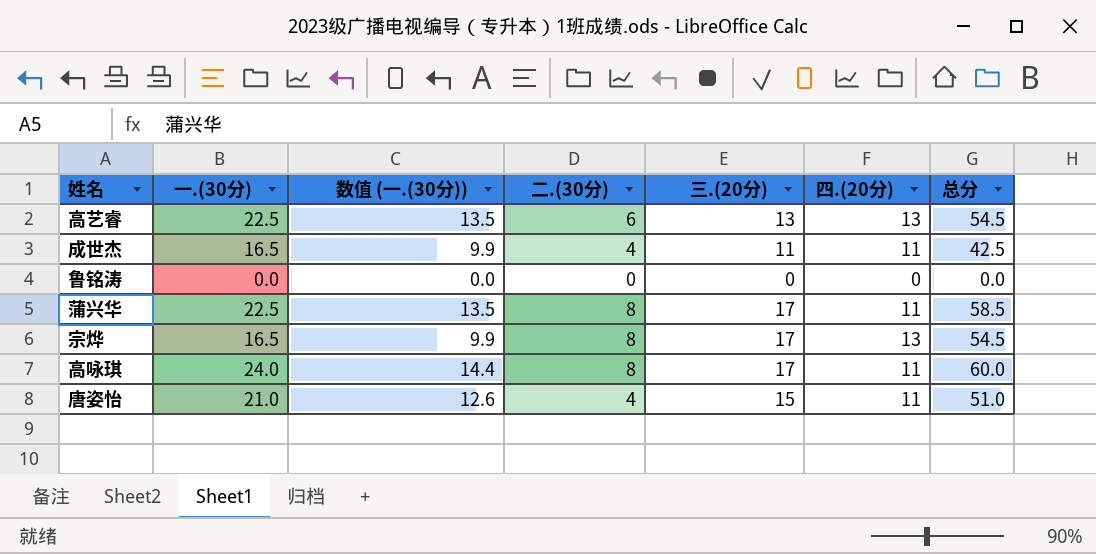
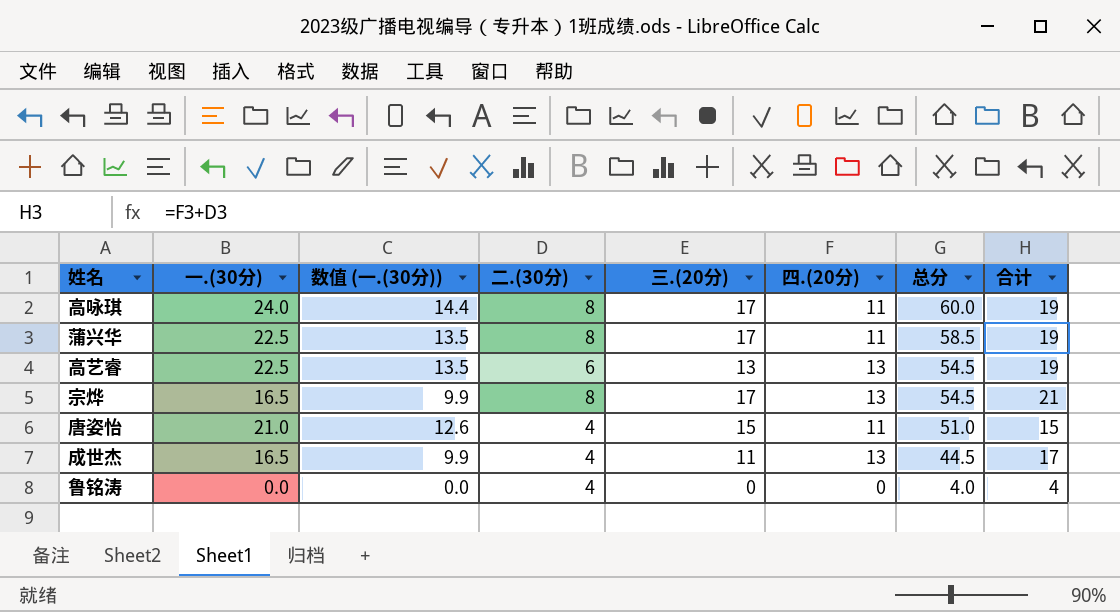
row order: none -> 总分 descending
column 合计 | formula: none -> [二.(30分)] + [四.(20分)]
成世杰 | 四.(20分): 11 -> 13
成世杰 | 总分: 42.5 -> 44.5
鲁铭涛 | 二.(30分): 0 -> 4
鲁铭涛 | 总分: 0.0 -> 4.0

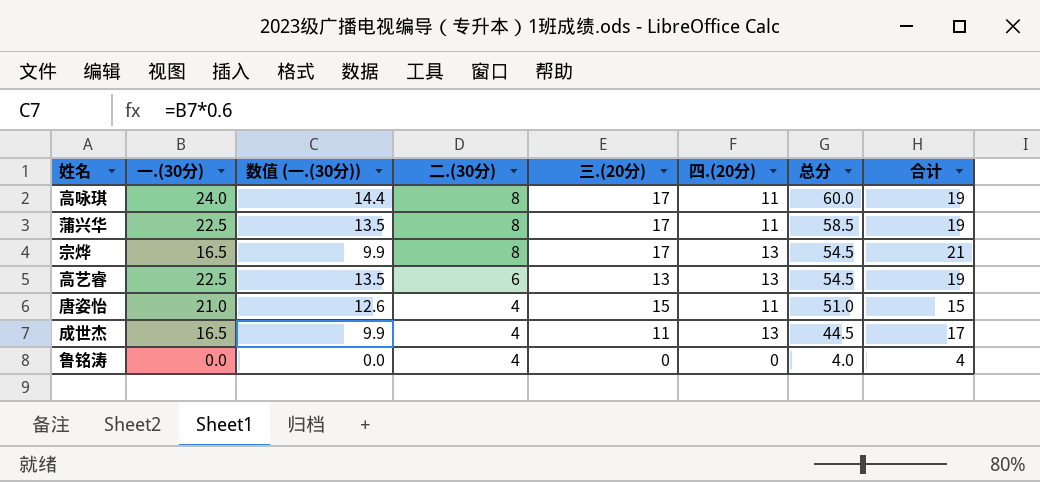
row order: 总分 descending -> 二.(30分) descending

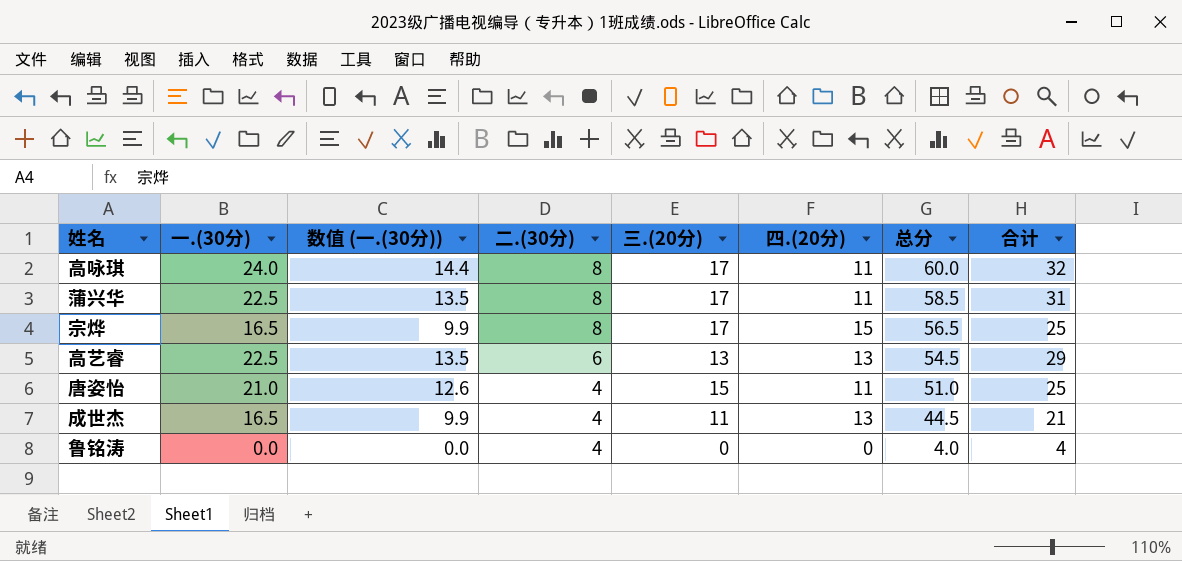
column 合计 | formula: [二.(30分)] + [四.(20分)] -> [一.(30分)] + [二.(30分)]
宗烨 | 四.(20分): 13 -> 15
宗烨 | 总分: 54.5 -> 56.5

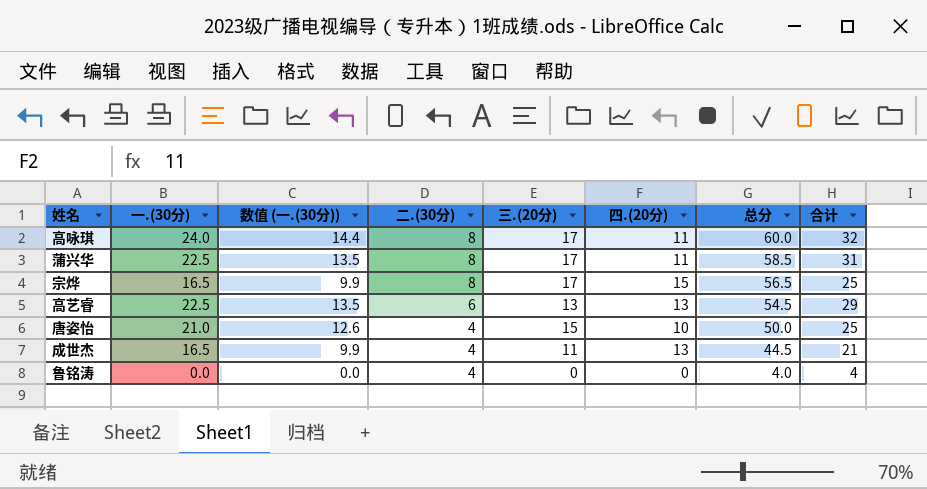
唐姿怡 | 四.(20分): 11 -> 10
唐姿怡 | 总分: 51.0 -> 50.0

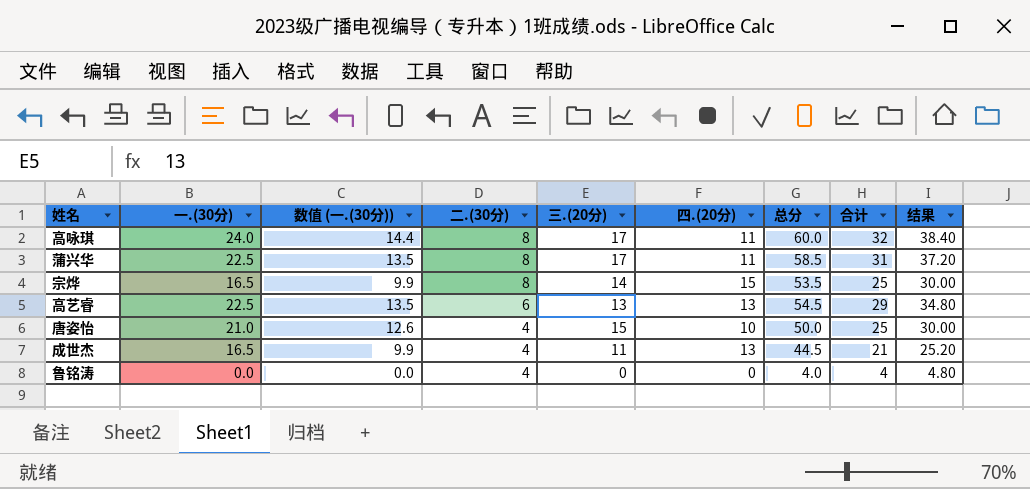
column 结果 | formula: none -> [合计] * 1.2
宗烨 | 三.(20分): 17 -> 14
宗烨 | 总分: 56.5 -> 53.5

